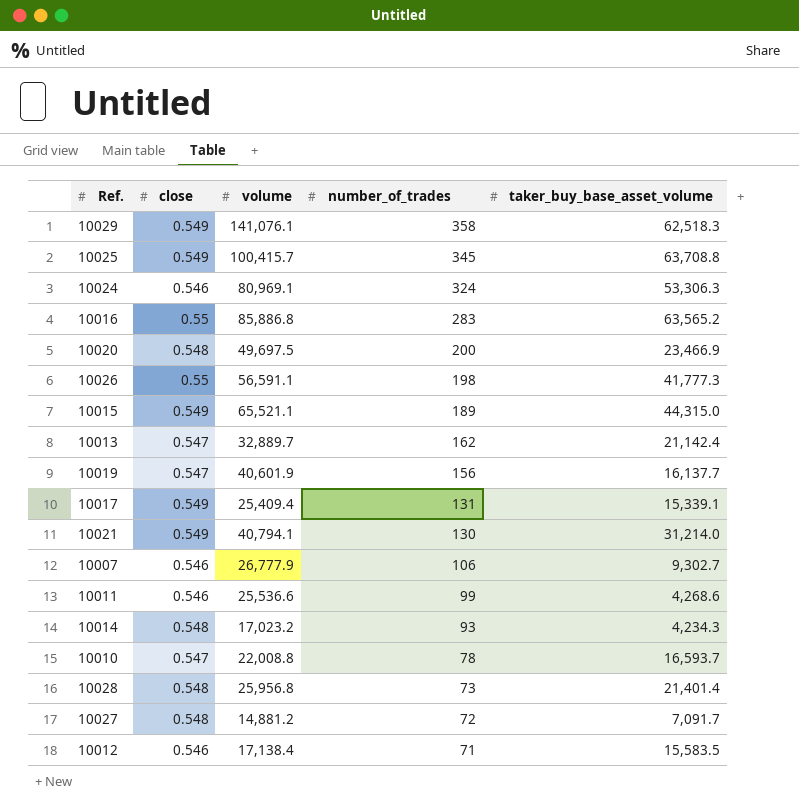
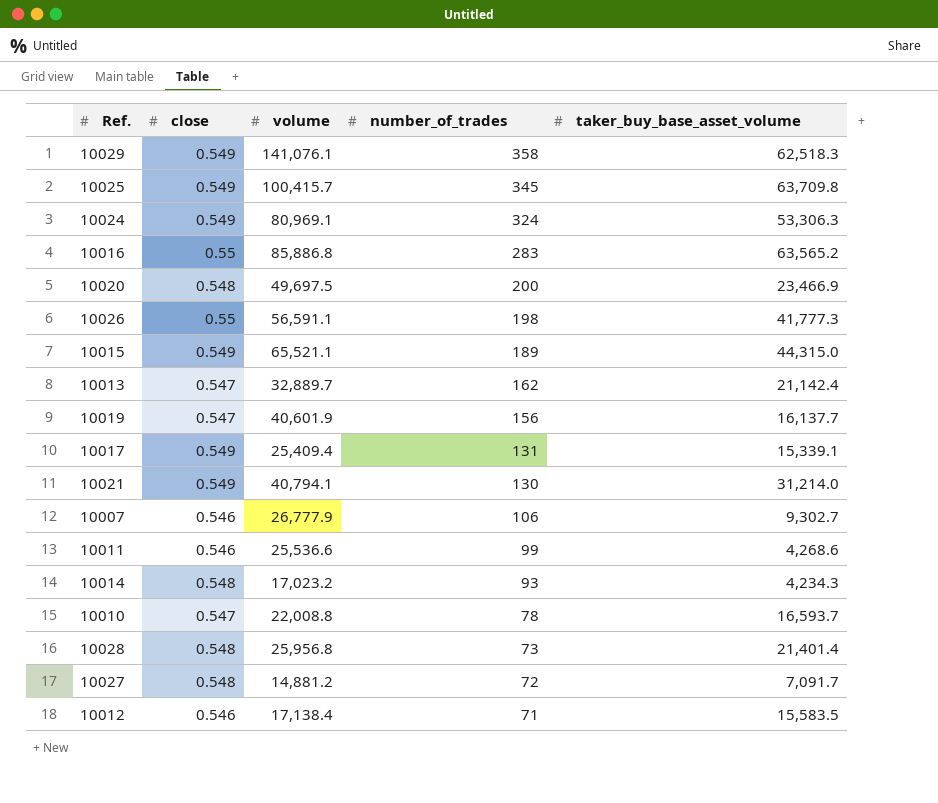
10025 | taker_buy_base_asset_volume: 63,708.8 -> 63,709.8
10024 | close: 0.546 -> 0.549

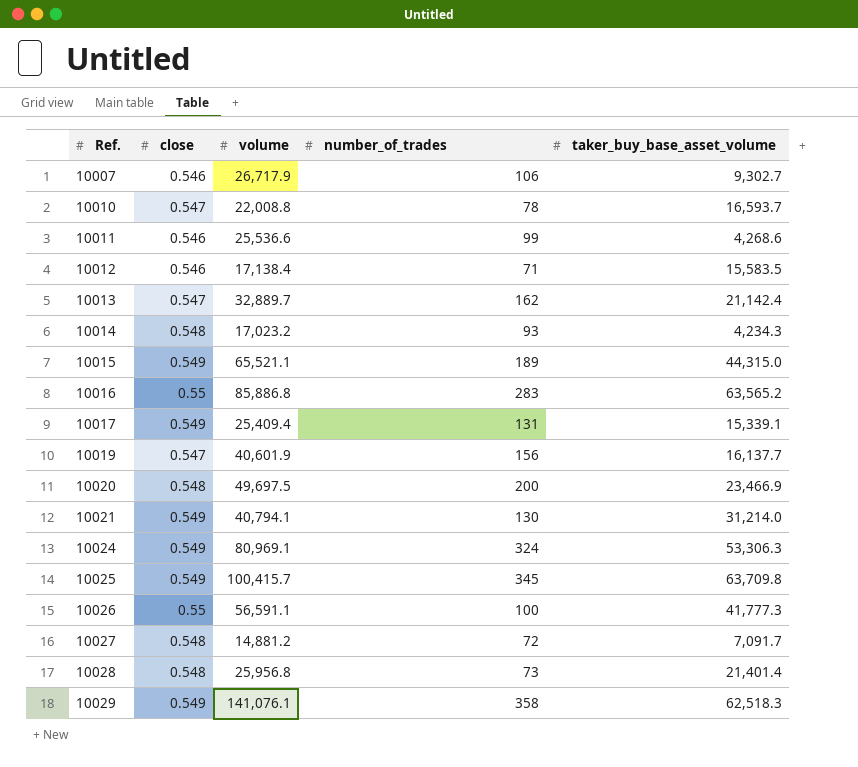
row order: number_of_trades descending -> Ref. ascending
10007 | volume: 26,777.9 -> 26,717.9
10026 | number_of_trades: 198 -> 100

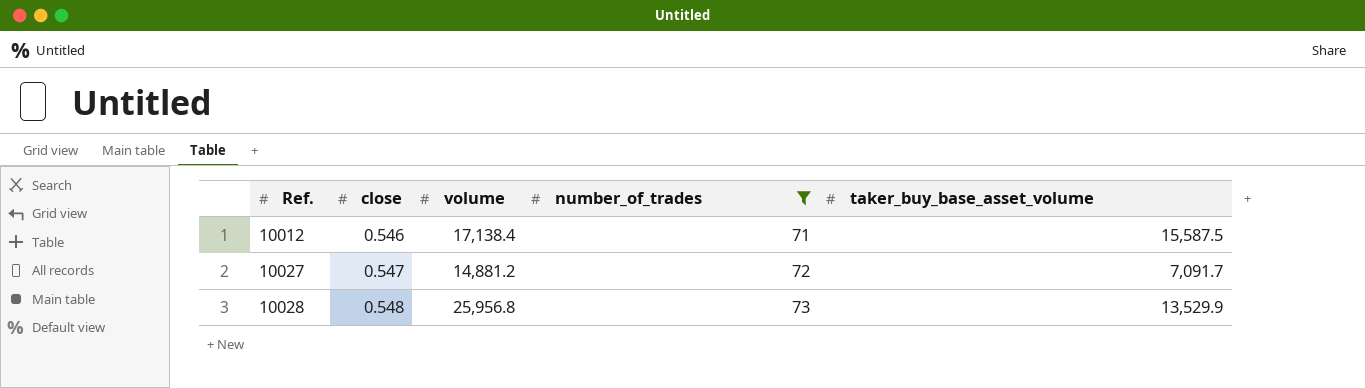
filter: none -> number_of_trades <= 73
10012 | taker_buy_base_asset_volume: 15,583.5 -> 15,587.5
10027 | close: 0.548 -> 0.547
10028 | taker_buy_base_asset_volume: 21,401.4 -> 13,529.9

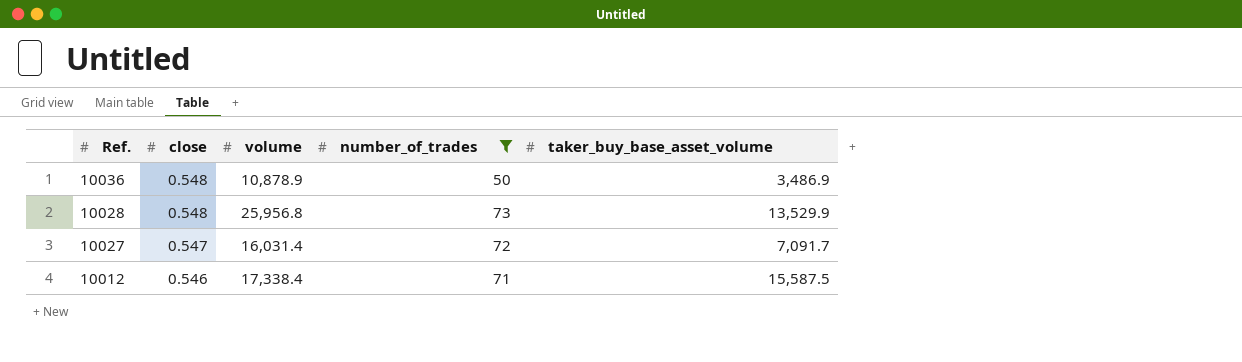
row order: Ref. ascending -> Ref. descending
row 10036: none -> 0.548 | 10,878.9 | 50 | 3,486.9
10027 | volume: 14,881.2 -> 16,031.4
10012 | volume: 17,138.4 -> 17,338.4

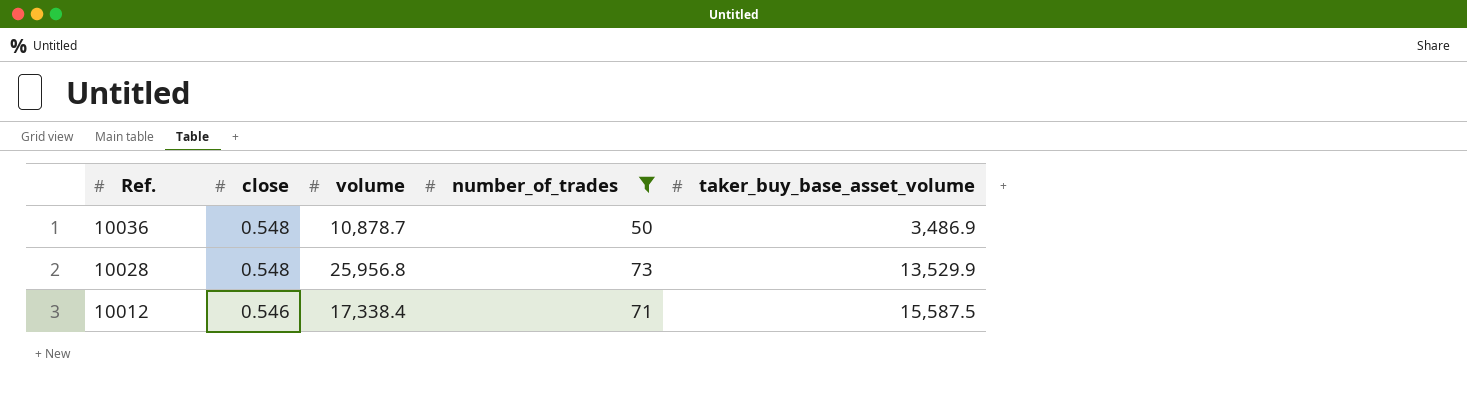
row 10027: 0.547 | 16,031.4 | 72 | 7,091.7 -> none
10036 | volume: 10,878.9 -> 10,878.7

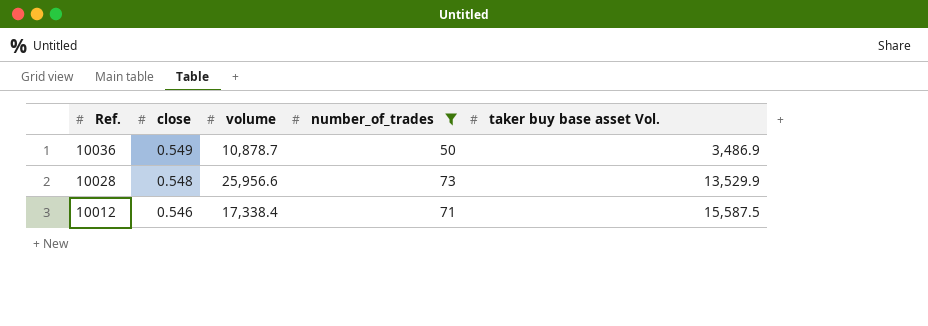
column name: taker_buy_base_asset_volume -> taker buy base asset Vol.
10036 | close: 0.548 -> 0.549
10028 | volume: 25,956.8 -> 25,956.6

